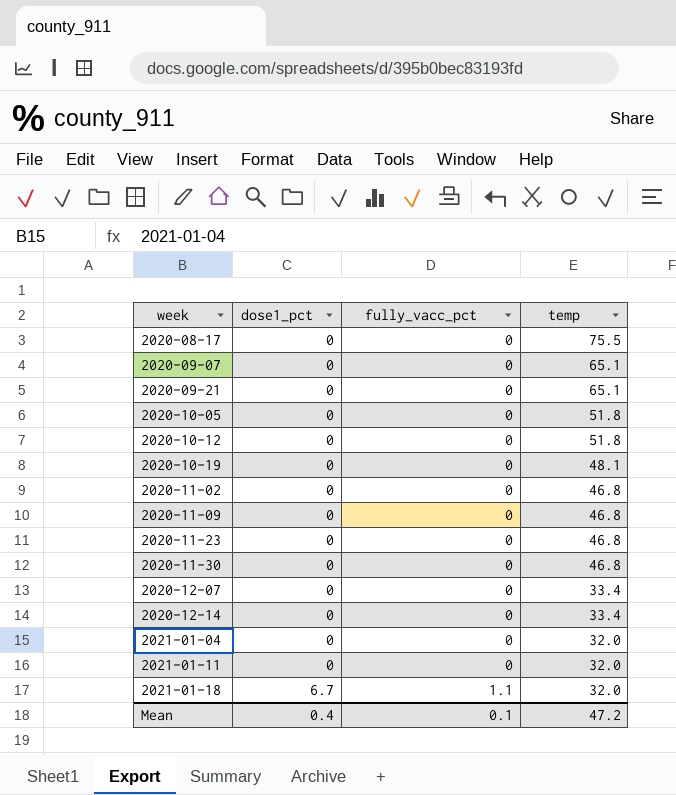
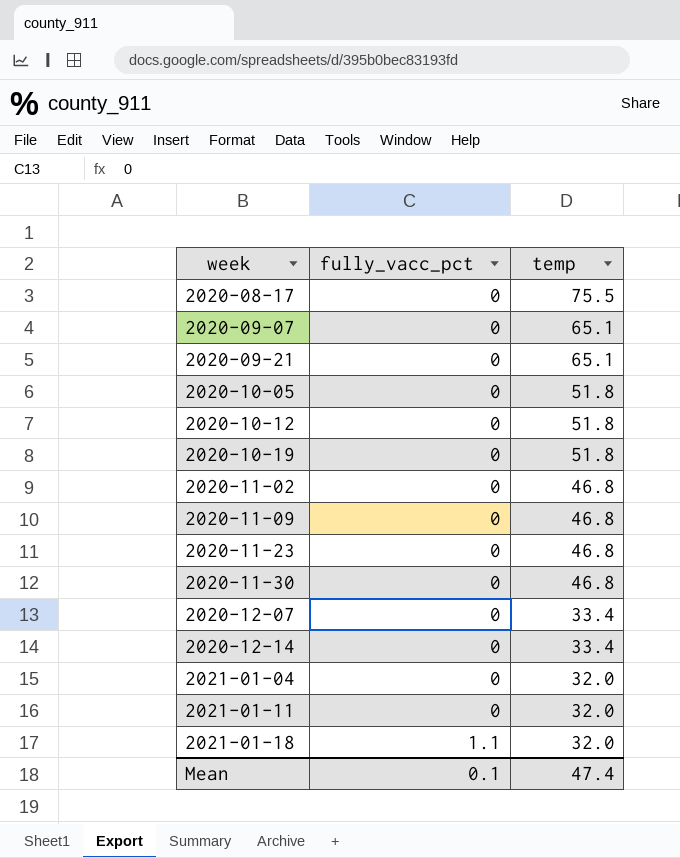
column dose1_pct | position: 2 -> none
2020-10-19 | temp: 48.1 -> 51.8
Mean | temp: 47.2 -> 47.4

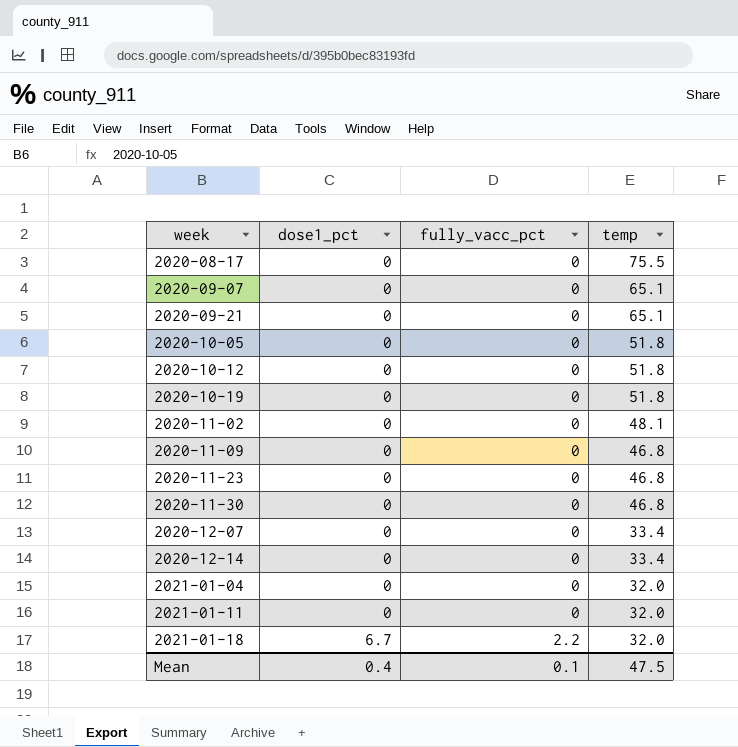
column dose1_pct | position: none -> 2
2020-11-02 | temp: 46.8 -> 48.1
2021-01-18 | fully_vacc_pct: 1.1 -> 2.2
Mean | temp: 47.4 -> 47.5

